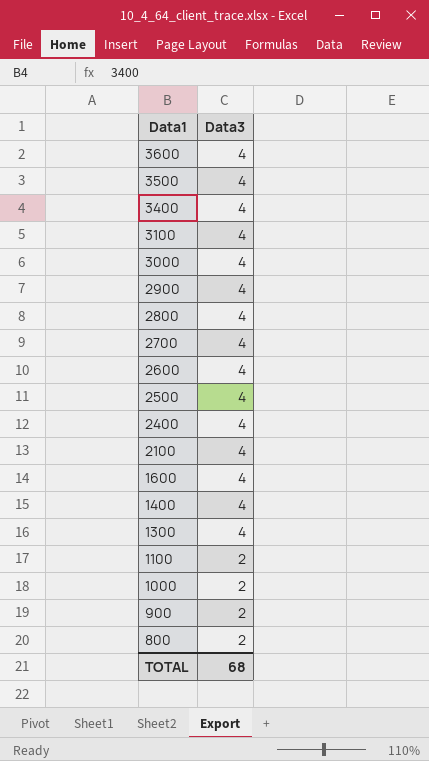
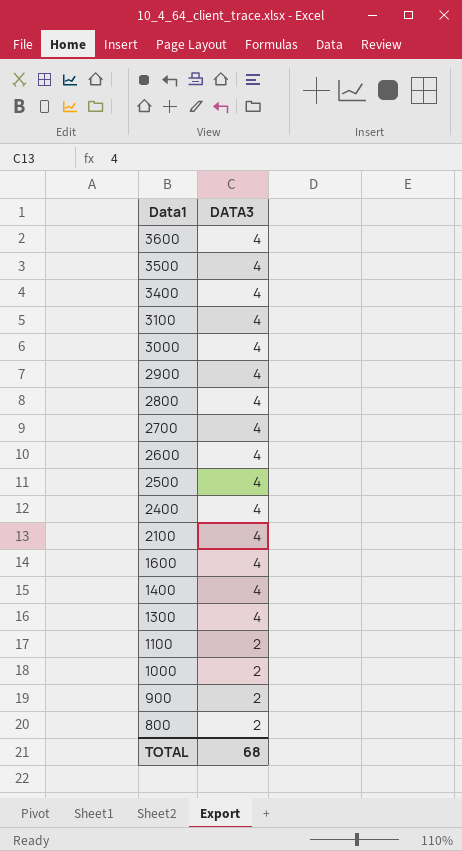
column name: Data3 -> DATA3

